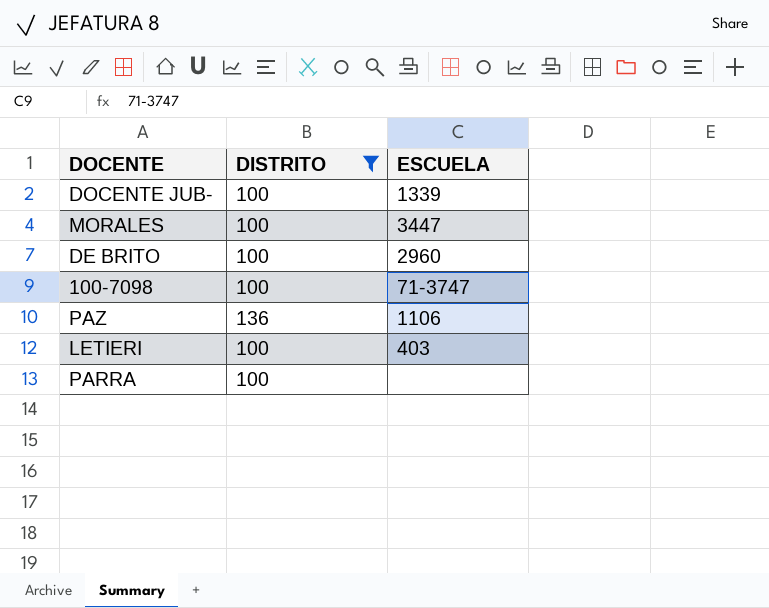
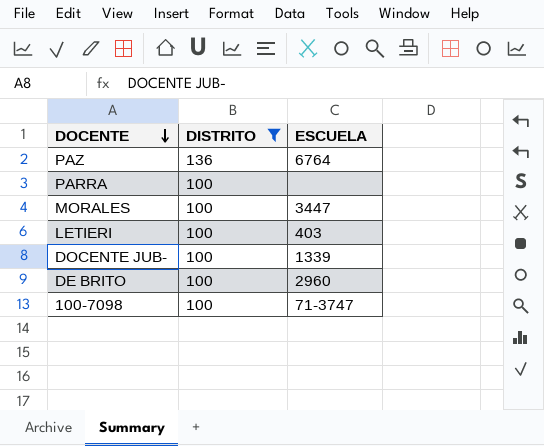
row order: none -> DOCENTE descending
PAZ | ESCUELA: 1106 -> 6764

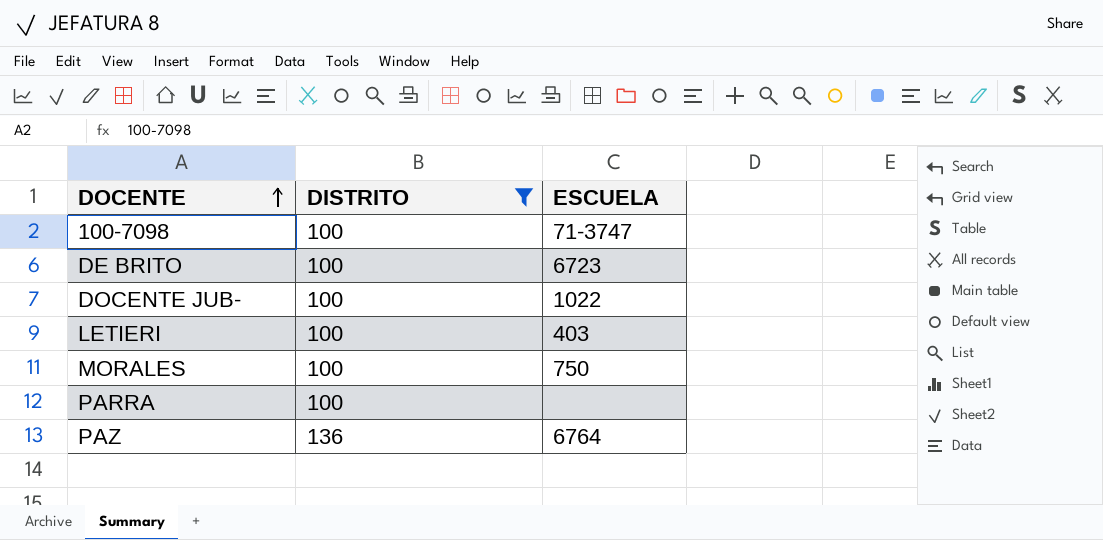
row order: DOCENTE descending -> DOCENTE ascending
DE BRITO | ESCUELA: 2960 -> 6723
DOCENTE JUB- | ESCUELA: 1339 -> 1022
MORALES | ESCUELA: 3447 -> 750

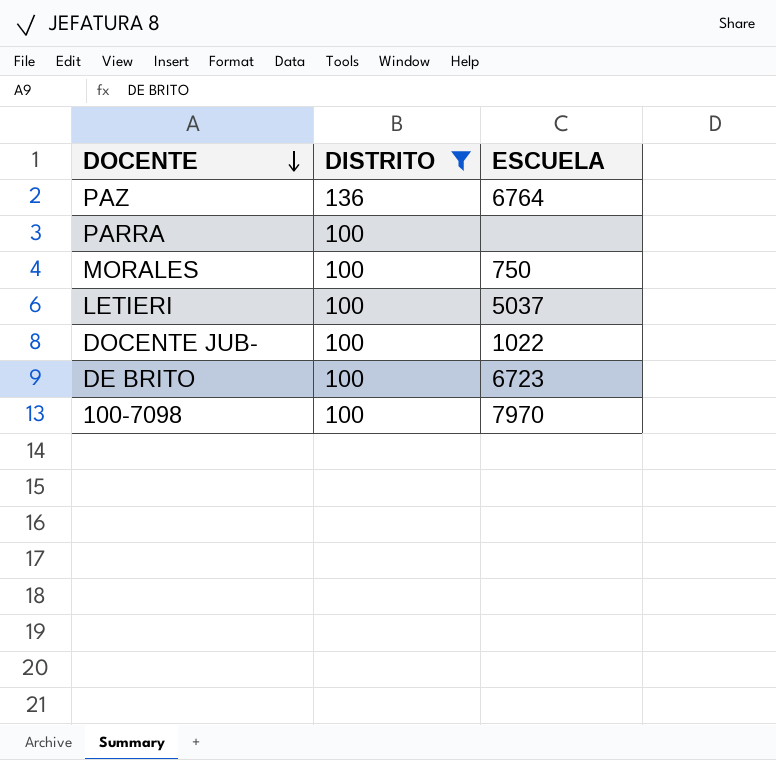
row order: DOCENTE ascending -> DOCENTE descending
LETIERI | ESCUELA: 403 -> 5037
100-7098 | ESCUELA: 71-3747 -> 7970

